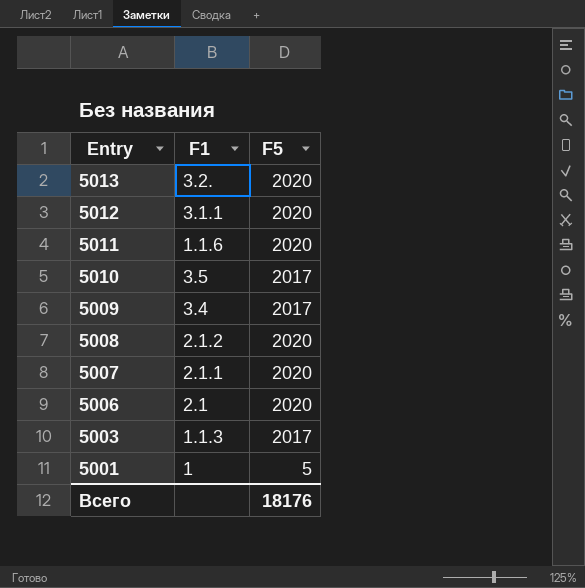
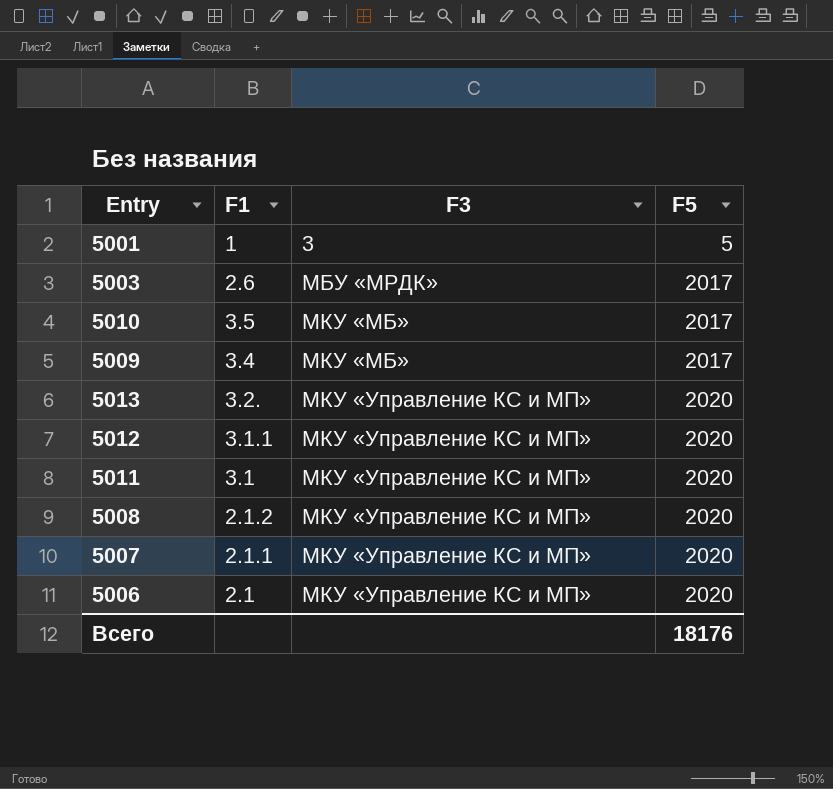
row order: Entry descending -> F3 ascending
column F3 | position: none -> 3
5003 | F1: 1.1.3 -> 2.6
5011 | F1: 1.1.6 -> 3.1

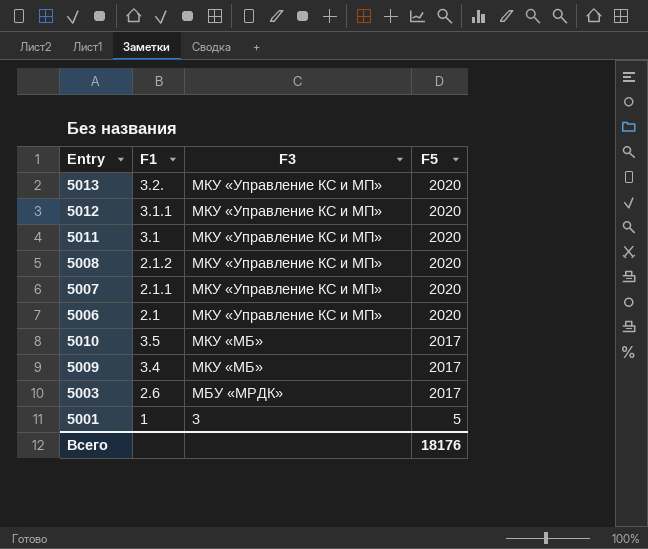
row order: F3 ascending -> F3 descending

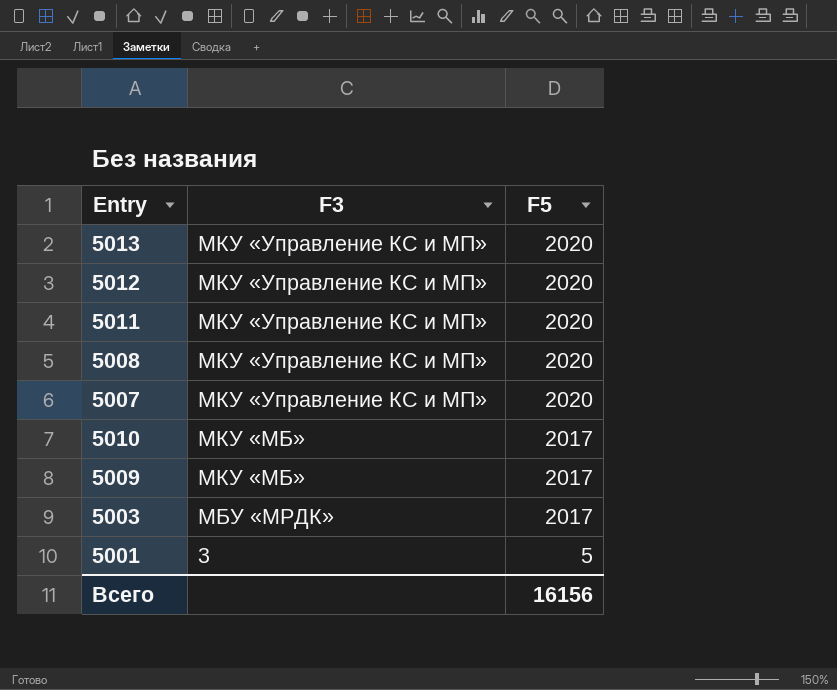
column F1 | position: 2 -> none
row 5006: 2.1 | МКУ «Управление КС и МП» | 2020 -> none
Всего | F5: 18176 -> 16156

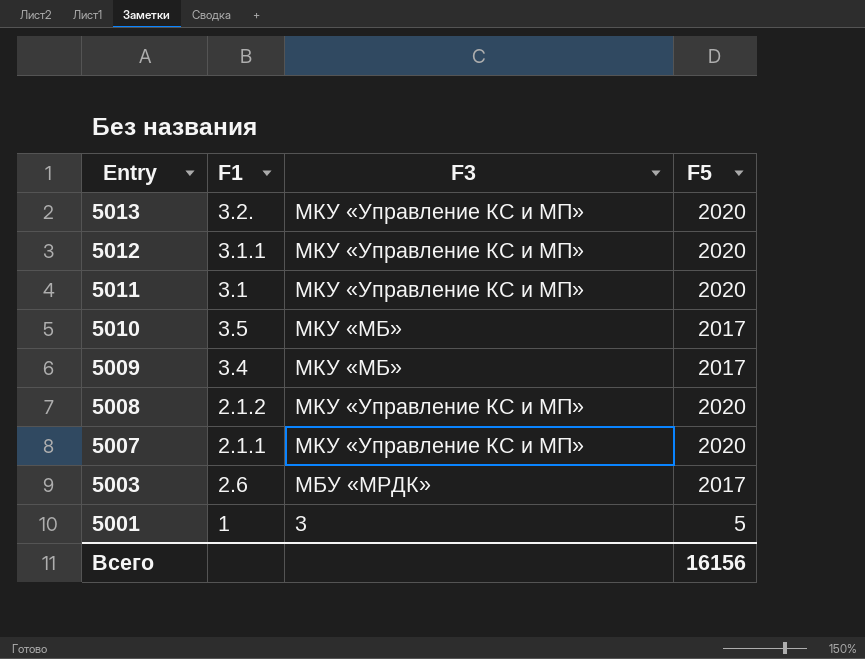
row order: F3 descending -> Entry descending
column F1 | position: none -> 2

